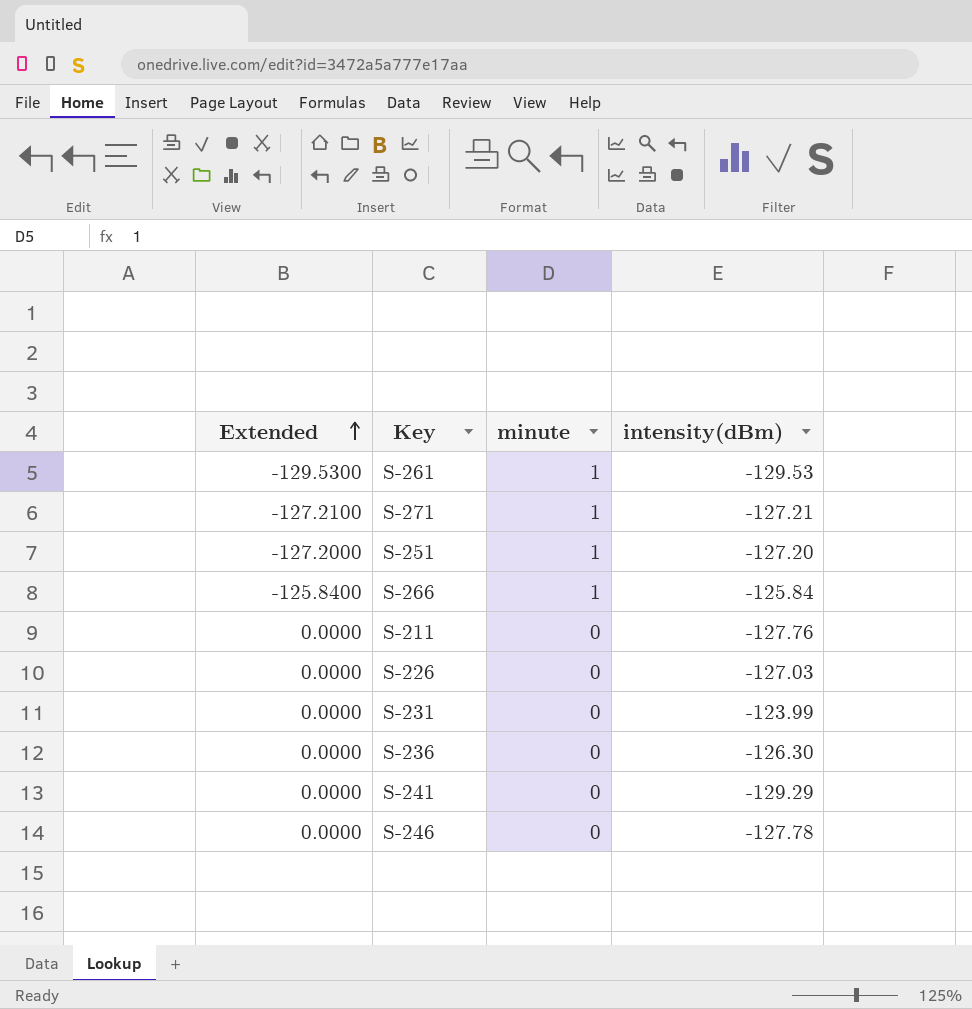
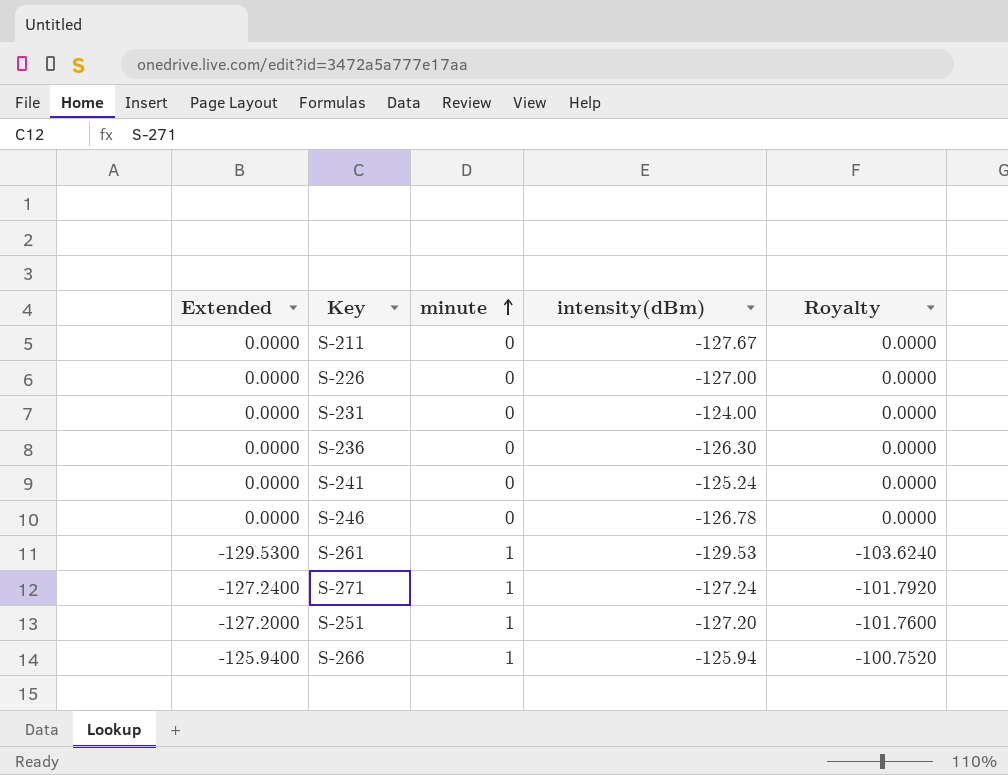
row order: Extended ascending -> minute ascending
column Royalty | formula: none -> [Extended] * 0.8
S-211 | intensity(dBm): -127.76 -> -127.67
S-226 | intensity(dBm): -127.03 -> -127.00
S-231 | intensity(dBm): -123.99 -> -124.00
S-241 | intensity(dBm): -129.29 -> -125.24
S-246 | intensity(dBm): -127.78 -> -126.78
S-271 | Extended: -127.2100 -> -127.2400
S-271 | intensity(dBm): -127.21 -> -127.24
S-266 | Extended: -125.8400 -> -125.9400
S-266 | intensity(dBm): -125.84 -> -125.94

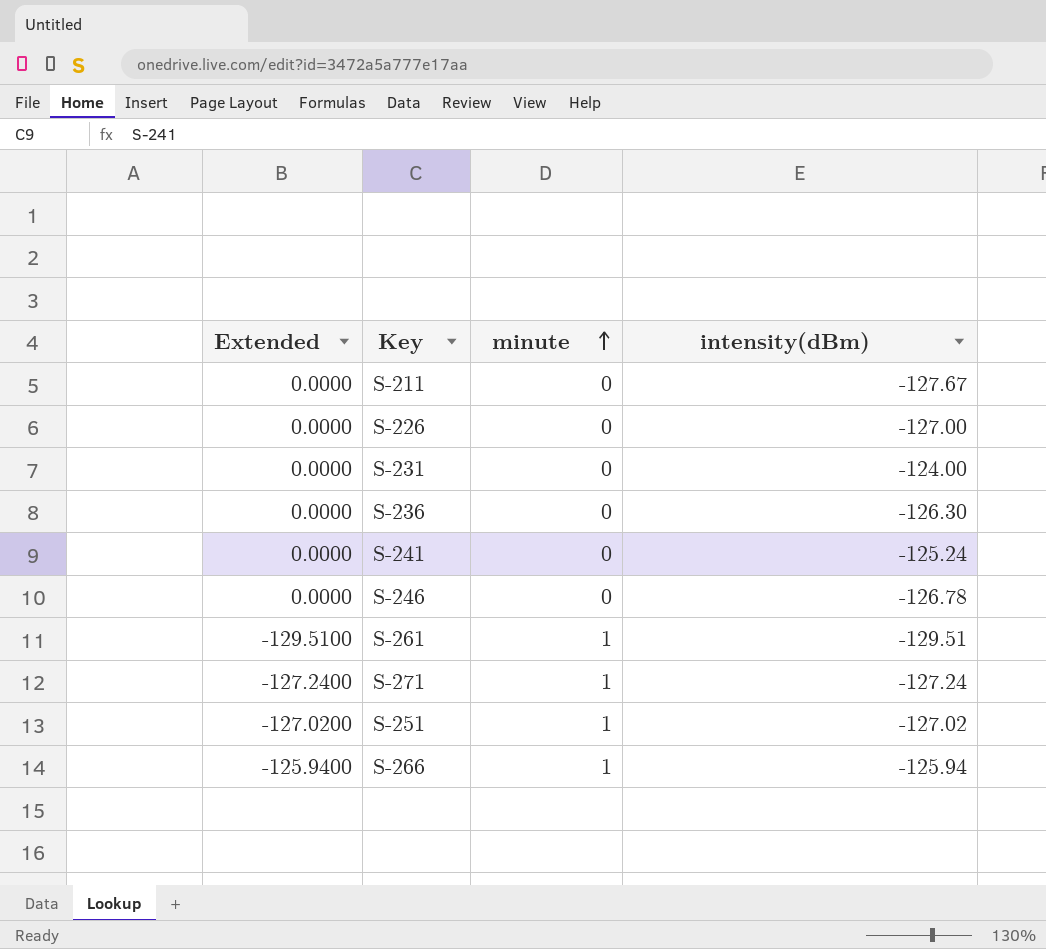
column Royalty | formula: [Extended] * 0.8 -> none
S-261 | Extended: -129.5300 -> -129.5100
S-261 | intensity(dBm): -129.53 -> -129.51
S-251 | Extended: -127.2000 -> -127.0200
S-251 | intensity(dBm): -127.20 -> -127.02

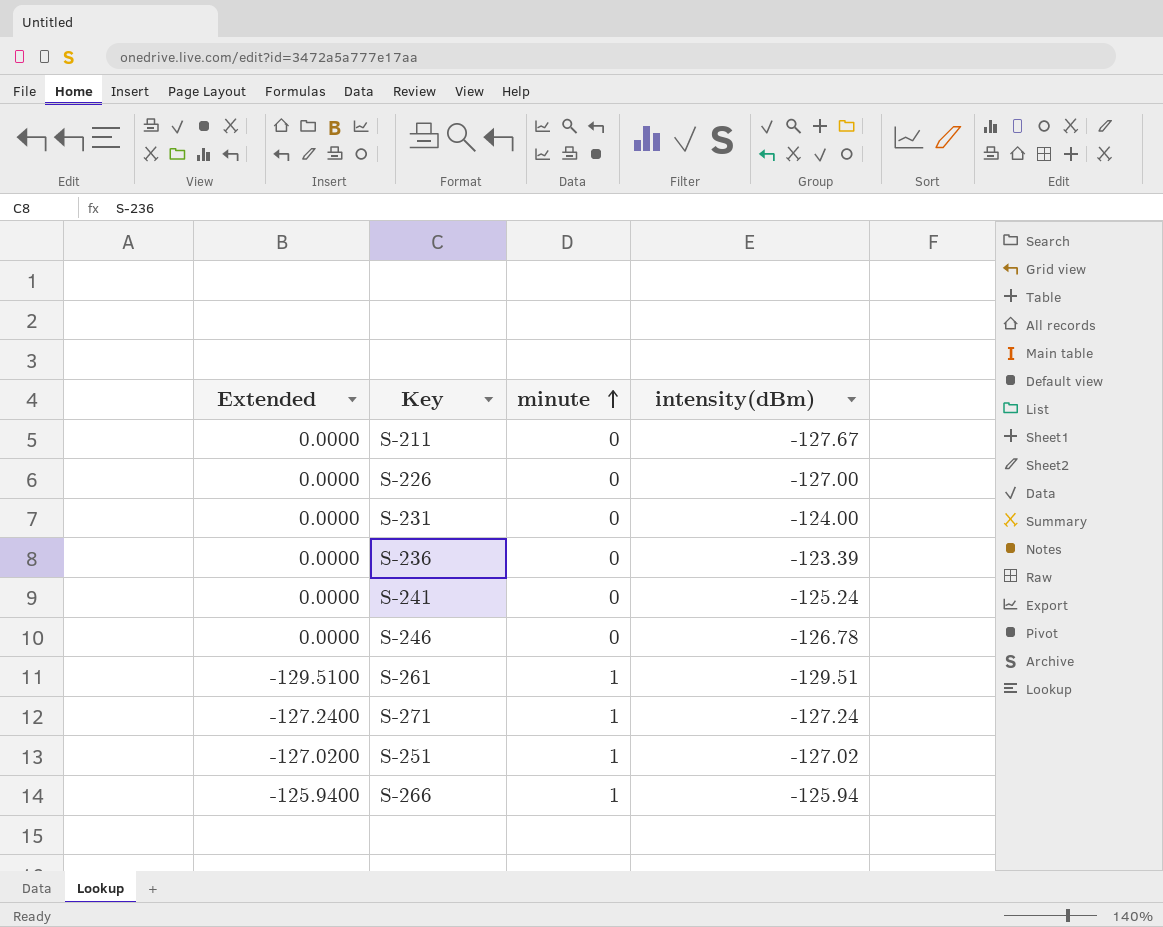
S-236 | intensity(dBm): -126.30 -> -123.39

